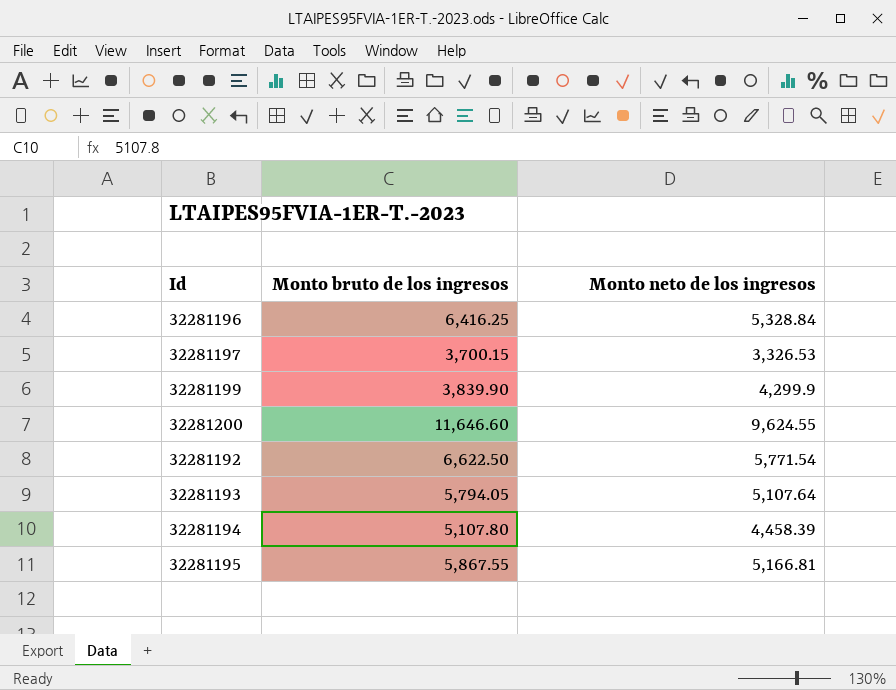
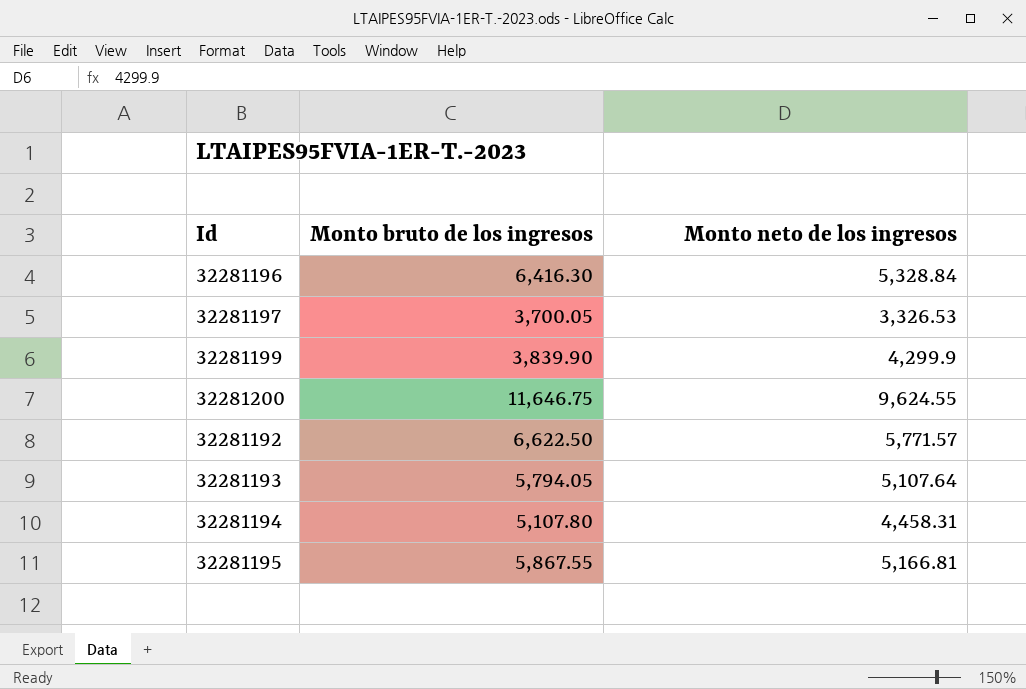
32281196 | Monto bruto de los ingresos: 6,416.25 -> 6,416.30
32281197 | Monto bruto de los ingresos: 3,700.15 -> 3,700.05
32281200 | Monto bruto de los ingresos: 11,646.60 -> 11,646.75
32281192 | Monto neto de los ingresos: 5,771.54 -> 5,771.57
32281194 | Monto neto de los ingresos: 4,458.39 -> 4,458.31

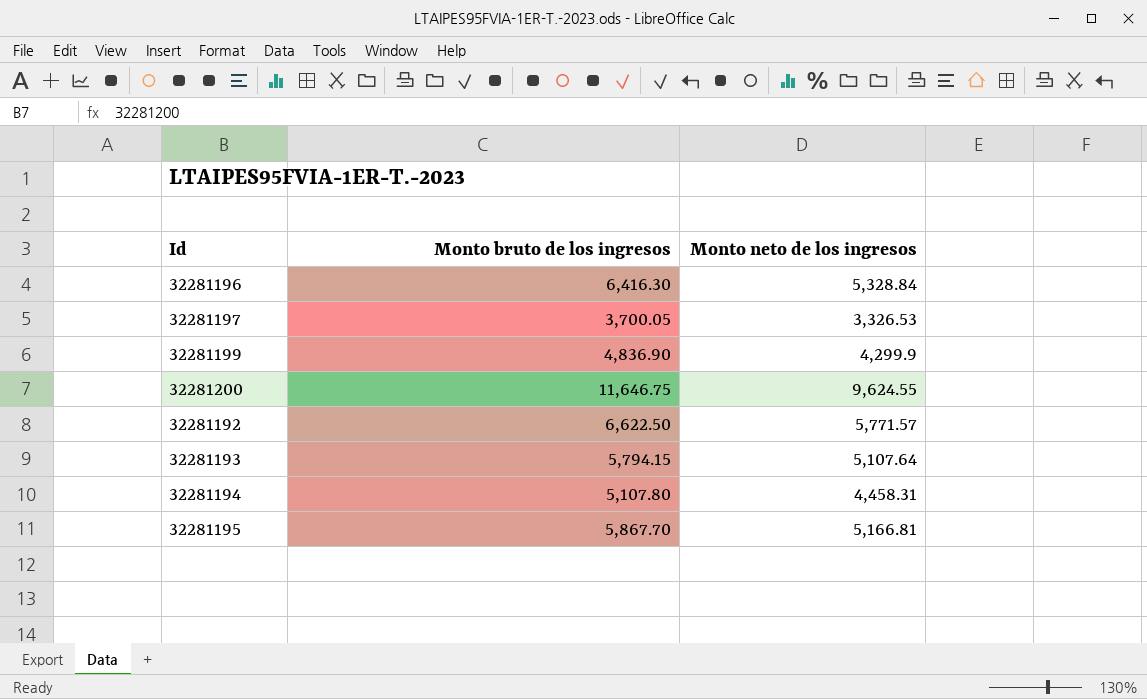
32281199 | Monto bruto de los ingresos: 3,839.90 -> 4,836.90
32281193 | Monto bruto de los ingresos: 5,794.05 -> 5,794.15
32281195 | Monto bruto de los ingresos: 5,867.55 -> 5,867.70

